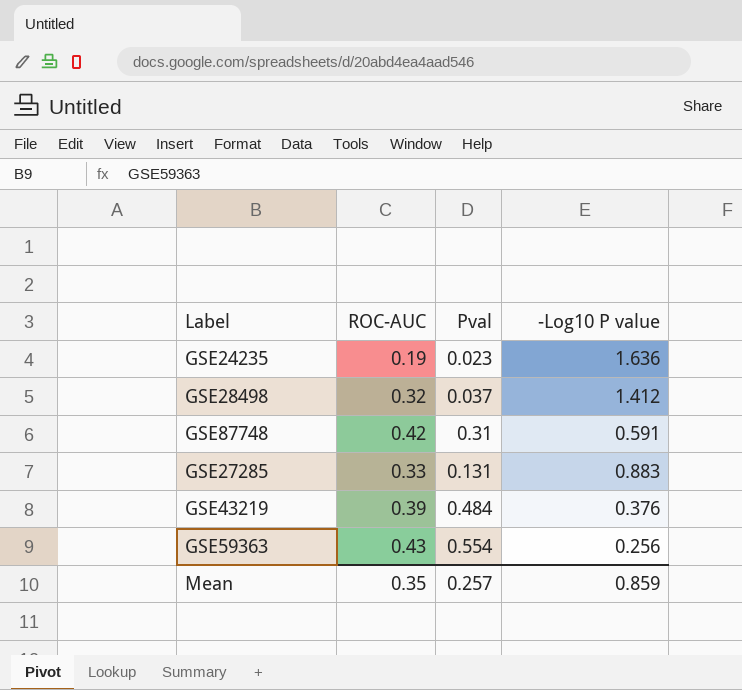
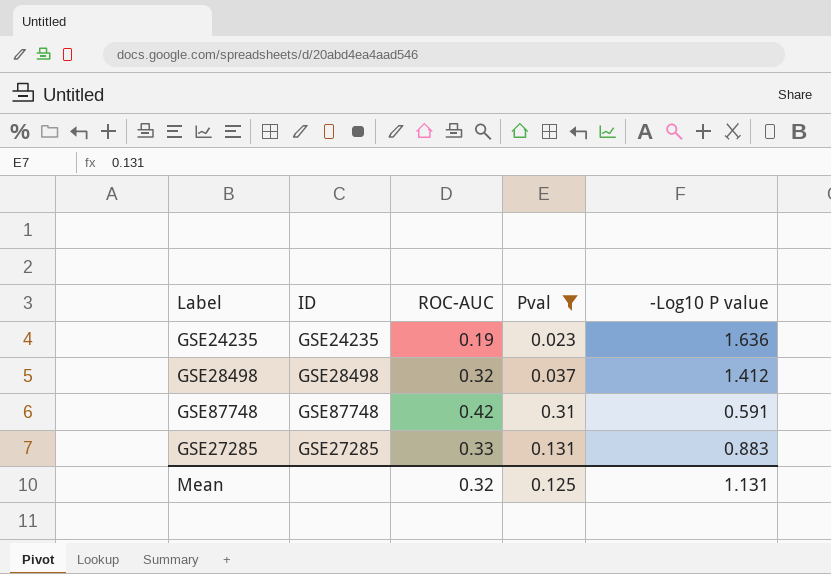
filter: none -> Pval <= 0.31
column ID | position: none -> 2
Mean | ROC-AUC: 0.35 -> 0.32
Mean | Pval: 0.257 -> 0.125
Mean | -Log10 P value: 0.859 -> 1.131

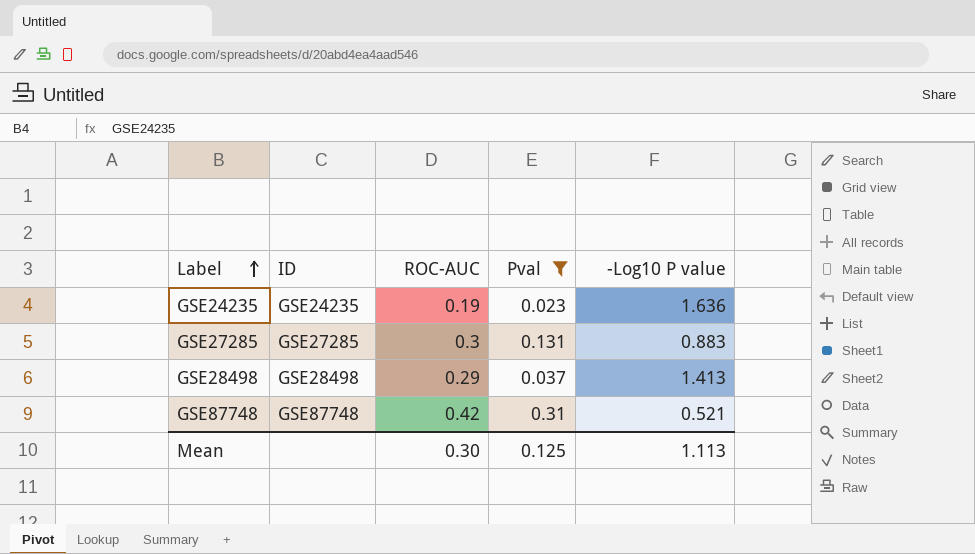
row order: none -> Label ascending
GSE27285 | ROC-AUC: 0.33 -> 0.3
GSE28498 | ROC-AUC: 0.32 -> 0.29
GSE28498 | -Log10 P value: 1.412 -> 1.413
GSE87748 | -Log10 P value: 0.591 -> 0.521
Mean | ROC-AUC: 0.32 -> 0.30
Mean | -Log10 P value: 1.131 -> 1.113

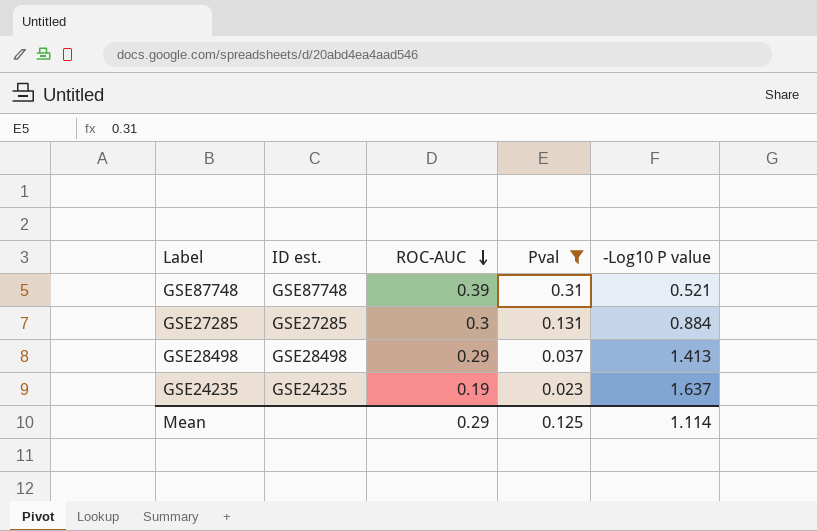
row order: Label ascending -> ROC-AUC descending
column name: ID -> ID est.
GSE87748 | ROC-AUC: 0.42 -> 0.39
GSE27285 | -Log10 P value: 0.883 -> 0.884
GSE24235 | -Log10 P value: 1.636 -> 1.637
Mean | ROC-AUC: 0.30 -> 0.29
Mean | -Log10 P value: 1.113 -> 1.114

